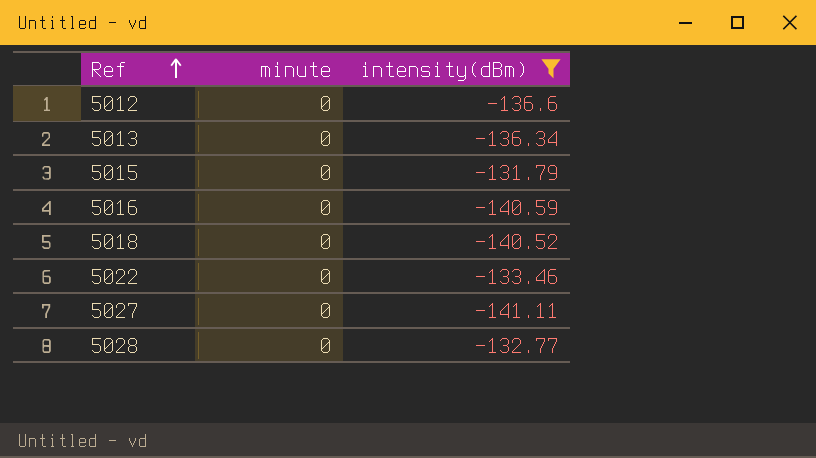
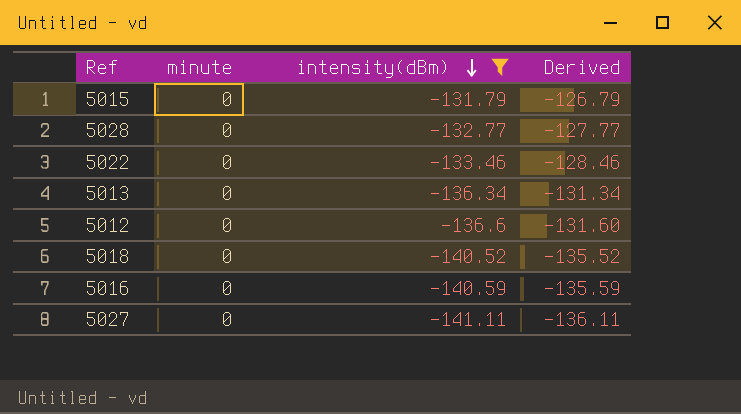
row order: Ref ascending -> intensity(dBm) descending
column Derived | formula: none -> [intensity(dBm)] + 5

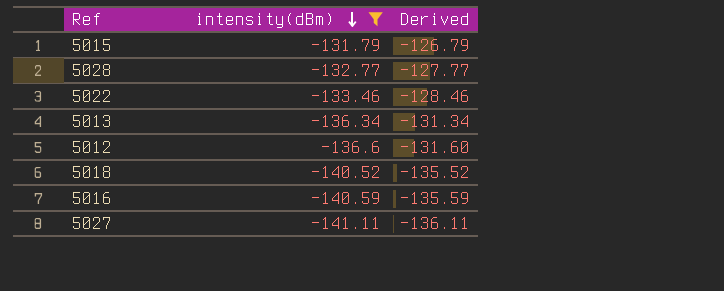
column minute | position: 2 -> none

